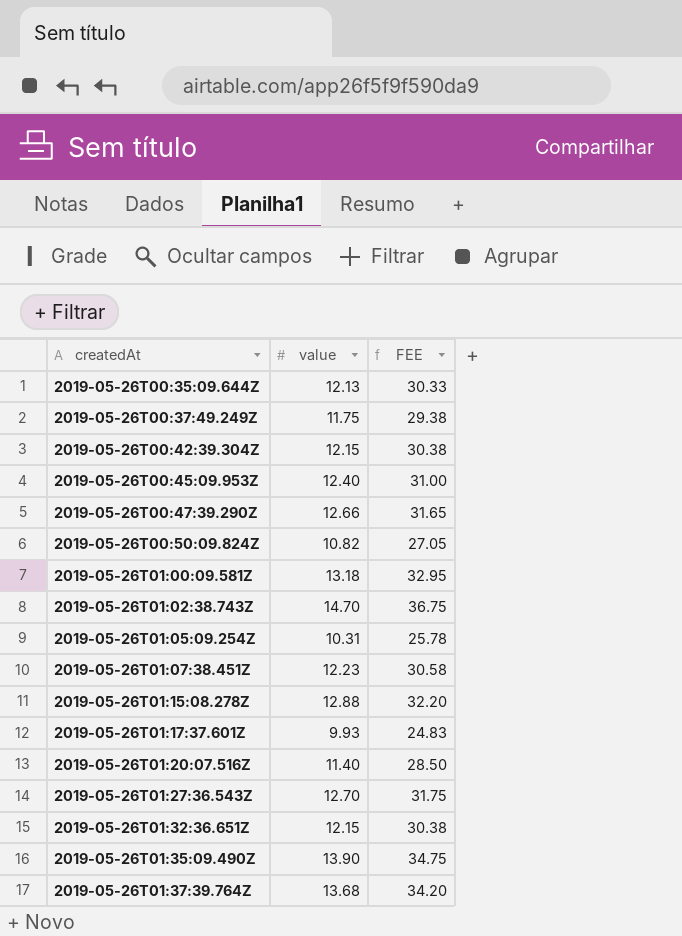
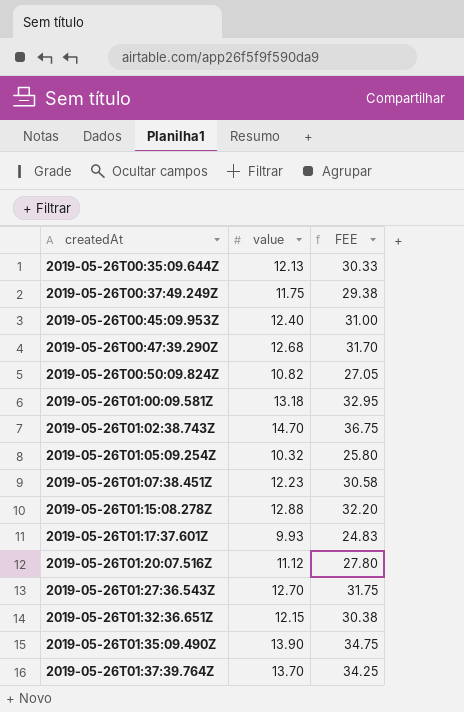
row 2019-05-26T00:42:39.304Z: 12.15 | 30.38 -> none
2019-05-26T00:47:39.290Z | value: 12.66 -> 12.68
2019-05-26T00:47:39.290Z | FEE: 31.65 -> 31.70
2019-05-26T01:05:09.254Z | value: 10.31 -> 10.32
2019-05-26T01:05:09.254Z | FEE: 25.78 -> 25.80
2019-05-26T01:20:07.516Z | value: 11.40 -> 11.12
2019-05-26T01:20:07.516Z | FEE: 28.50 -> 27.80
2019-05-26T01:37:39.764Z | value: 13.68 -> 13.70
2019-05-26T01:37:39.764Z | FEE: 34.20 -> 34.25

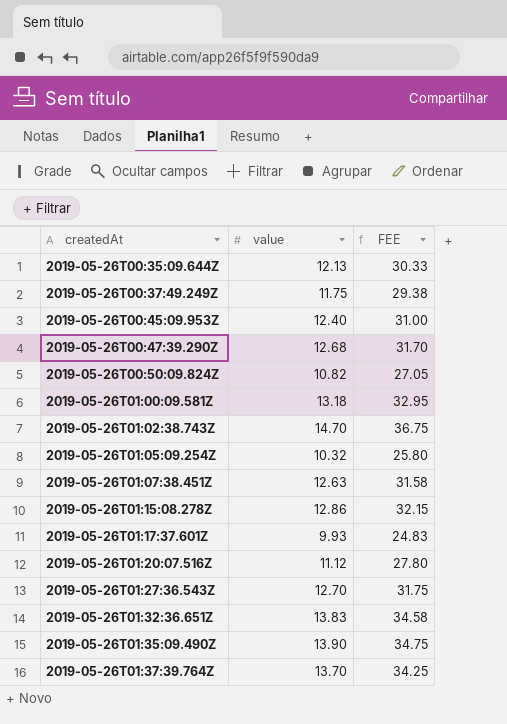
2019-05-26T01:07:38.451Z | value: 12.23 -> 12.63
2019-05-26T01:07:38.451Z | FEE: 30.58 -> 31.58
2019-05-26T01:15:08.278Z | value: 12.88 -> 12.86
2019-05-26T01:15:08.278Z | FEE: 32.20 -> 32.15
2019-05-26T01:32:36.651Z | value: 12.15 -> 13.83
2019-05-26T01:32:36.651Z | FEE: 30.38 -> 34.58

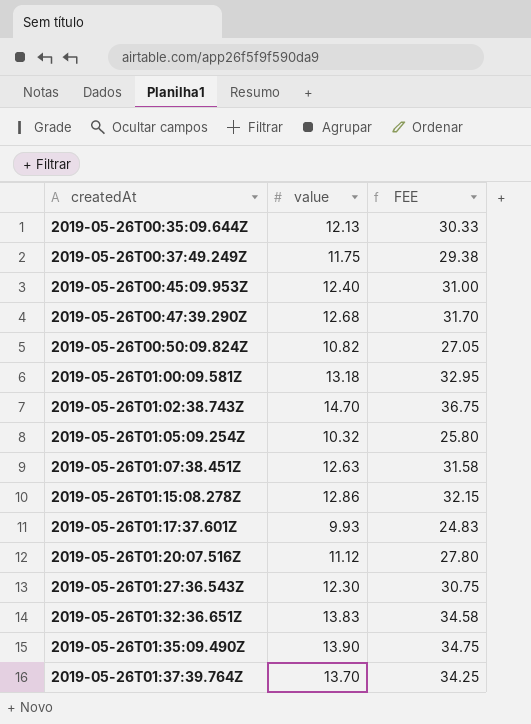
2019-05-26T01:27:36.543Z | value: 12.70 -> 12.30
2019-05-26T01:27:36.543Z | FEE: 31.75 -> 30.75

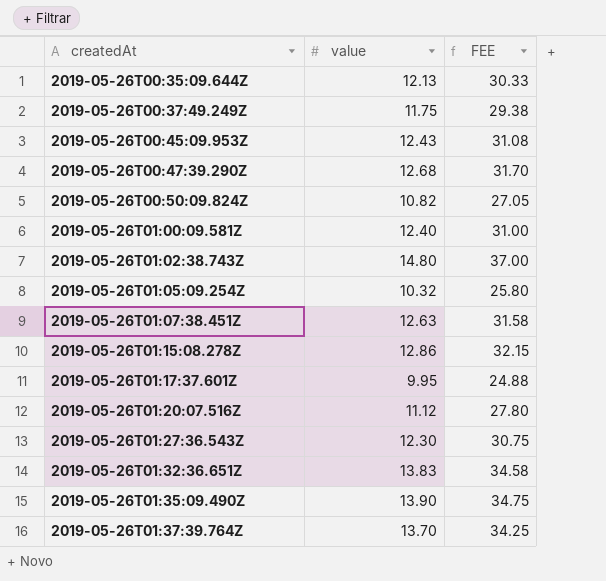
2019-05-26T00:45:09.953Z | value: 12.40 -> 12.43
2019-05-26T00:45:09.953Z | FEE: 31.00 -> 31.08
2019-05-26T01:00:09.581Z | value: 13.18 -> 12.40
2019-05-26T01:00:09.581Z | FEE: 32.95 -> 31.00
2019-05-26T01:02:38.743Z | value: 14.70 -> 14.80
2019-05-26T01:02:38.743Z | FEE: 36.75 -> 37.00
2019-05-26T01:17:37.601Z | value: 9.93 -> 9.95
2019-05-26T01:17:37.601Z | FEE: 24.83 -> 24.88

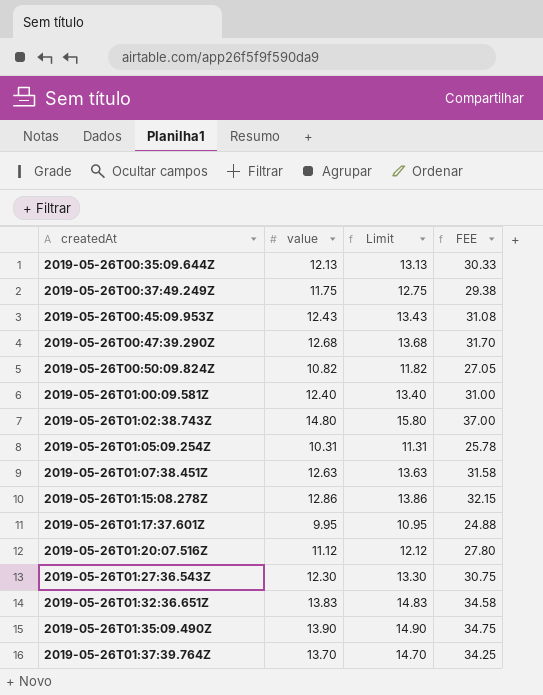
column Limit | formula: none -> [value] + 1
2019-05-26T01:05:09.254Z | value: 10.32 -> 10.31
2019-05-26T01:05:09.254Z | FEE: 25.80 -> 25.78

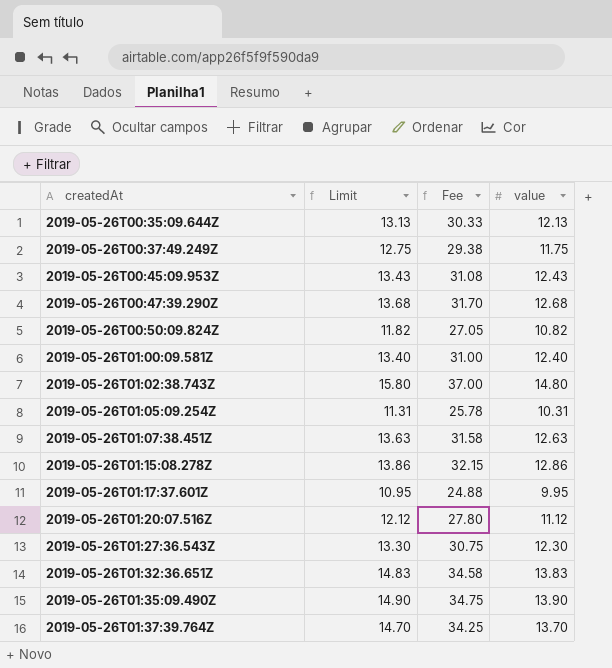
column name: FEE -> Fee
column value | position: 2 -> 4

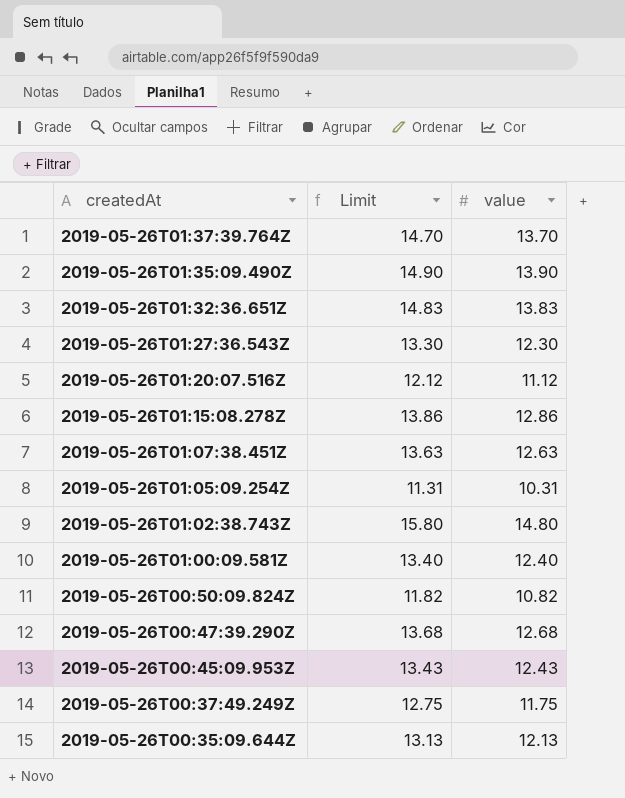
row order: createdAt ascending -> createdAt descending
column Fee | formula: [value] * 2.5 -> none
row 2019-05-26T01:17:37.601Z: 10.95 | 24.88 | 9.95 -> none

